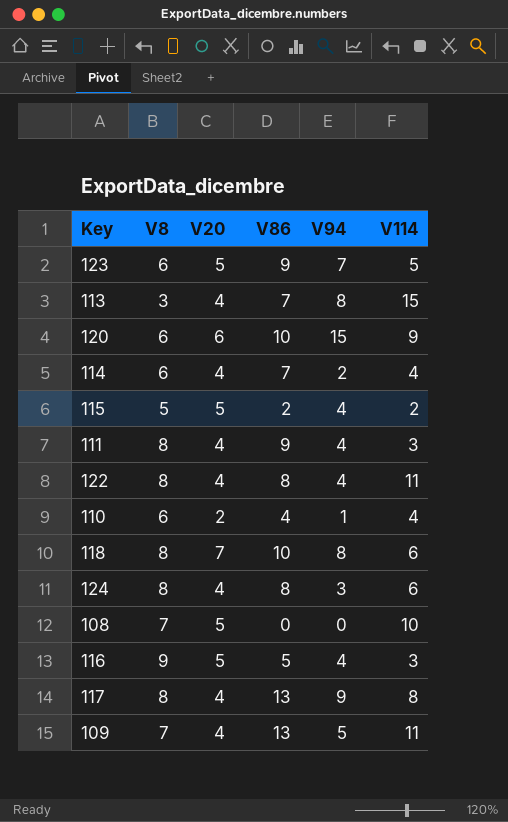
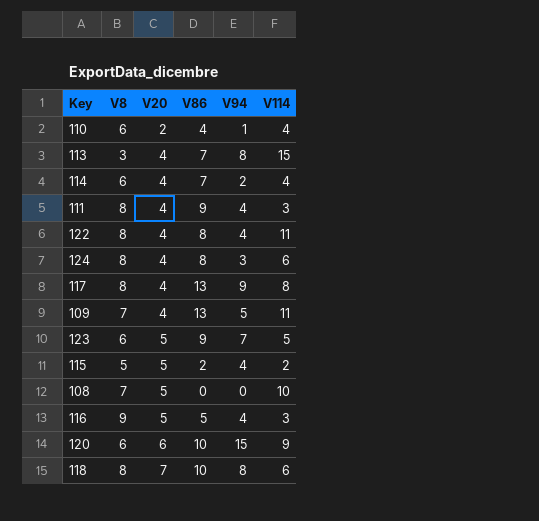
row order: none -> V20 ascending

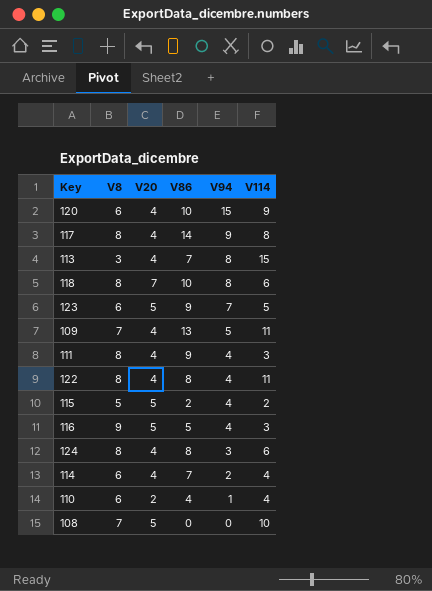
row order: V20 ascending -> V94 descending
120 | V20: 6 -> 4
117 | V86: 13 -> 14

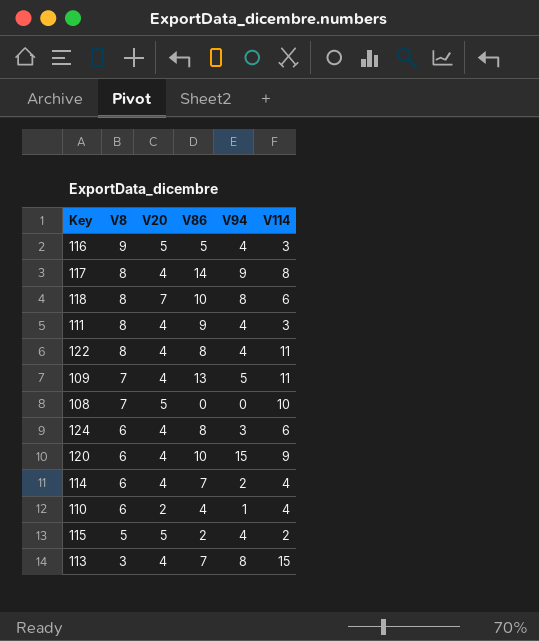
row order: V94 descending -> V8 descending
row 123: 6 | 5 | 9 | 7 | 5 -> none
124 | V8: 8 -> 6

